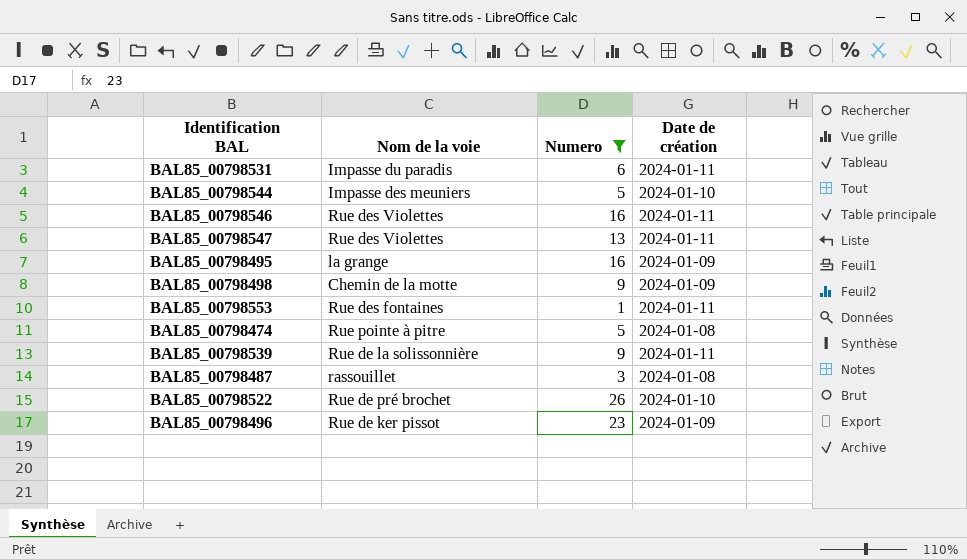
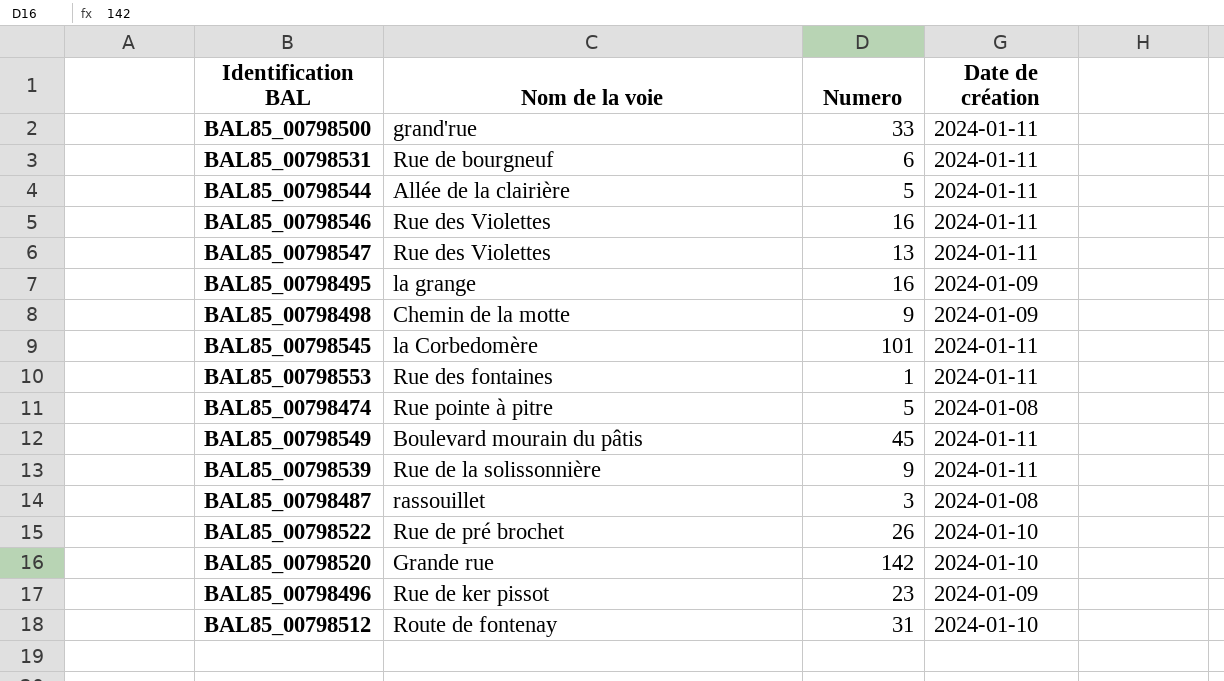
filter: Numero <= 26 -> none
BAL85_00798531 | Nom de la voie: Impasse du paradis -> Rue de bourgneuf
BAL85_00798544 | Nom de la voie: Impasse des meuniers -> Allée de la clairière
BAL85_00798544 | Date de création: 2024-01-10 -> 2024-01-11

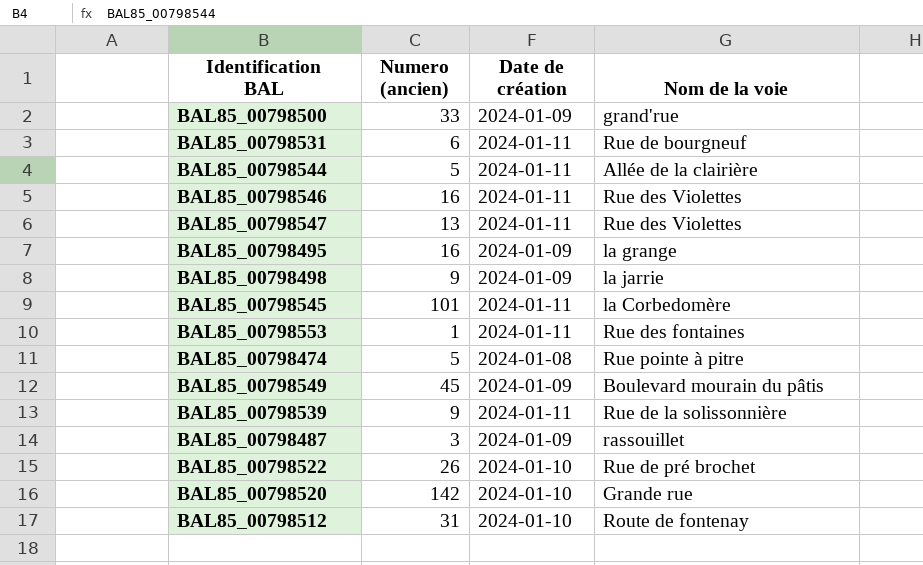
column name: Numero -> Numero (ancien)
column Nom de la voie | position: 2 -> 4
row BAL85_00798496: Rue de ker pissot | 23 | 2024-01-09 -> none
BAL85_00798500 | Date de création: 2024-01-11 -> 2024-01-09
BAL85_00798498 | Nom de la voie: Chemin de la motte -> la jarrie
BAL85_00798549 | Date de création: 2024-01-11 -> 2024-01-09
BAL85_00798487 | Date de création: 2024-01-08 -> 2024-01-09

